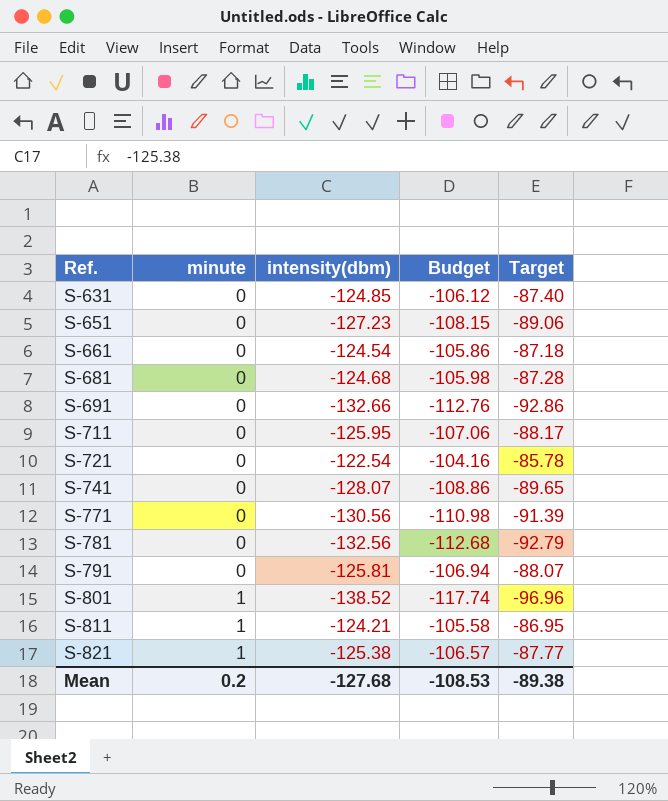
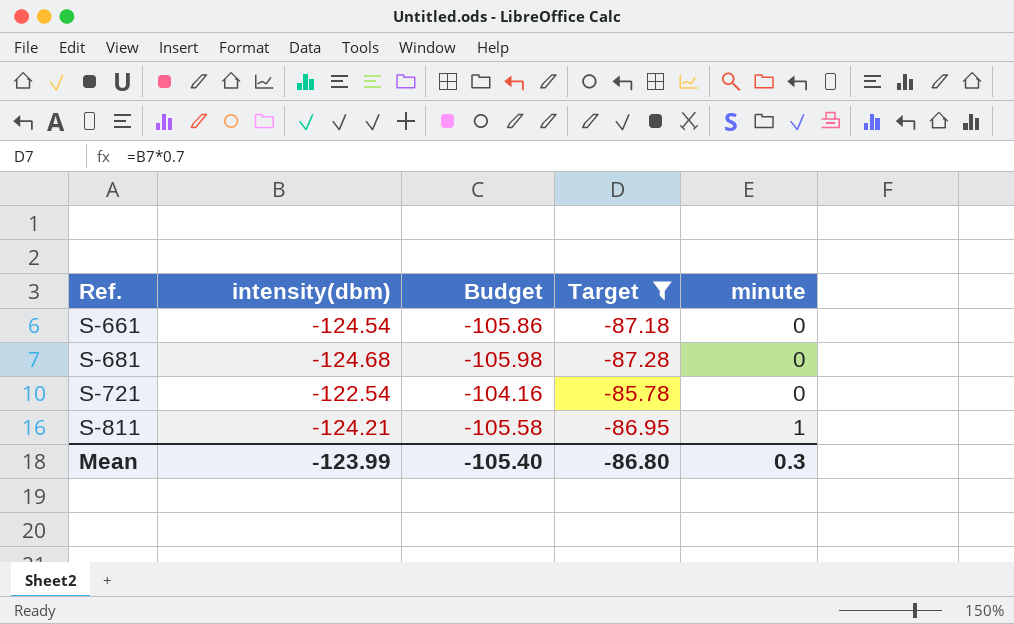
filter: none -> Target >= -87.28
column minute | position: 2 -> 5
Mean | intensity(dbm): -127.68 -> -123.99
Mean | Budget: -108.53 -> -105.40
Mean | Target: -89.38 -> -86.80
Mean | minute: 0.2 -> 0.3

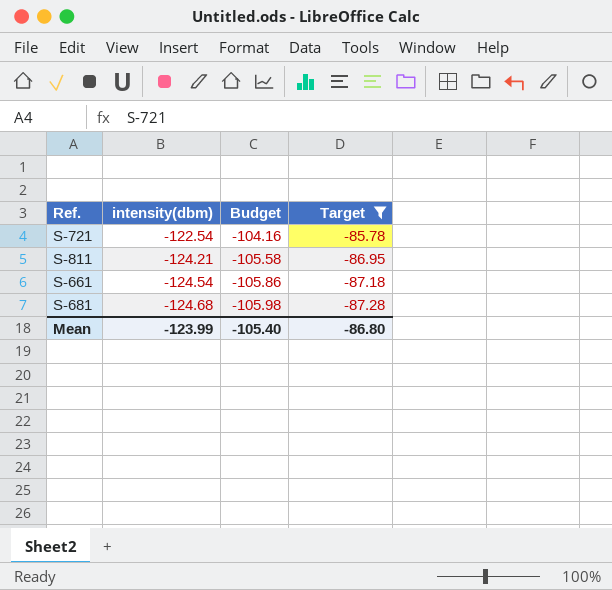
row order: Ref. ascending -> intensity(dbm) descending
column minute | position: 5 -> none

